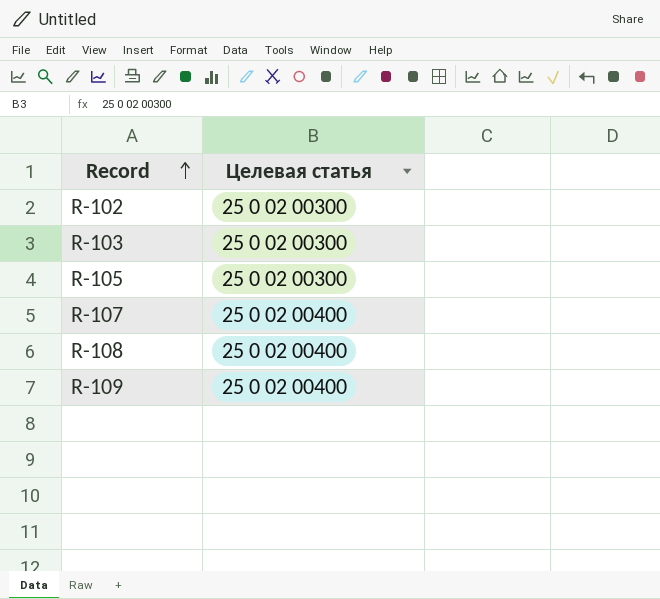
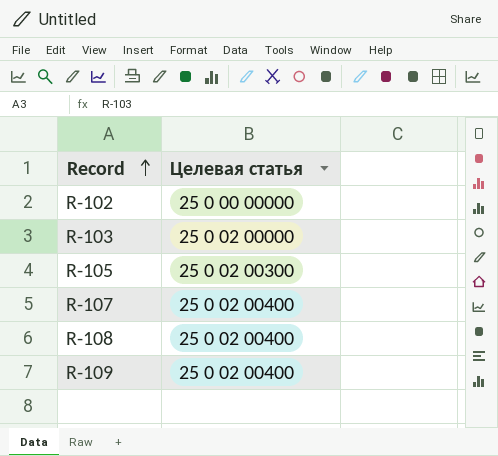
R-102 | Целевая статья: 25 0 02 00300 -> 25 0 00 00000
R-103 | Целевая статья: 25 0 02 00300 -> 25 0 02 00000

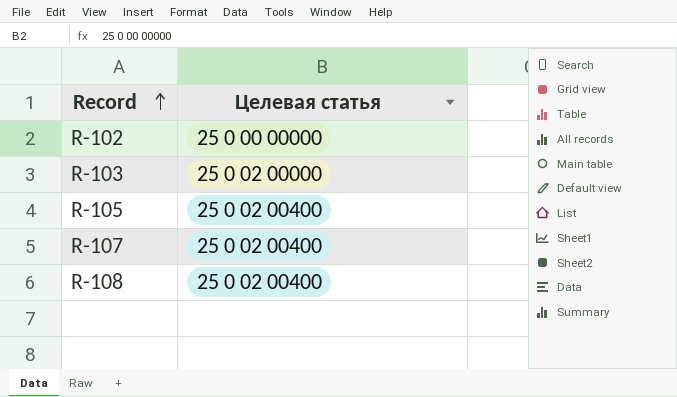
row R-109: 25 0 02 00400 -> none
R-105 | Целевая статья: 25 0 02 00300 -> 25 0 02 00400

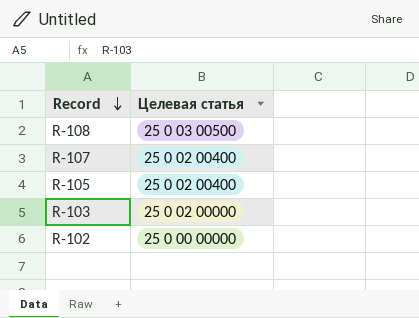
row order: Record ascending -> Record descending
R-108 | Целевая статья: 25 0 02 00400 -> 25 0 03 00500

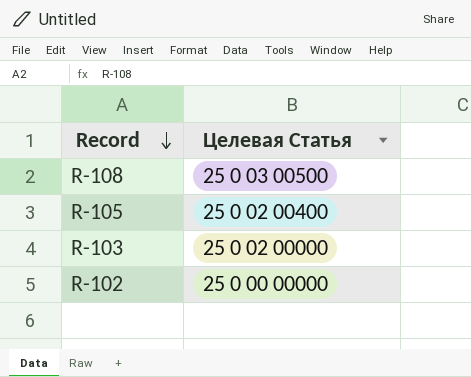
column name: Целевая статья -> Целевая Статья
row R-107: 25 0 02 00400 -> none

